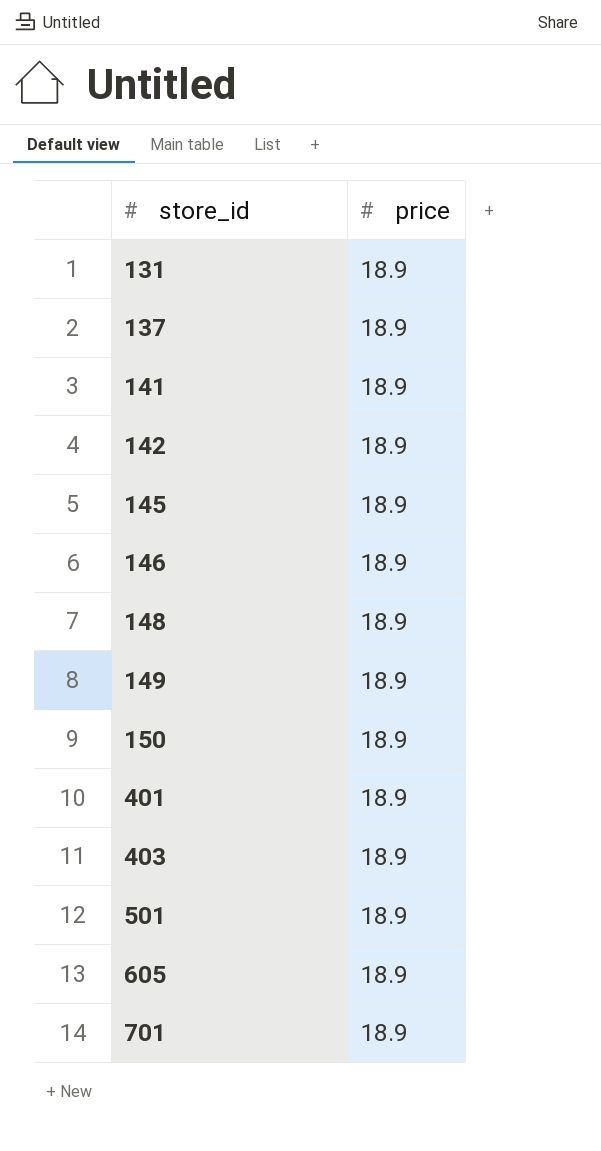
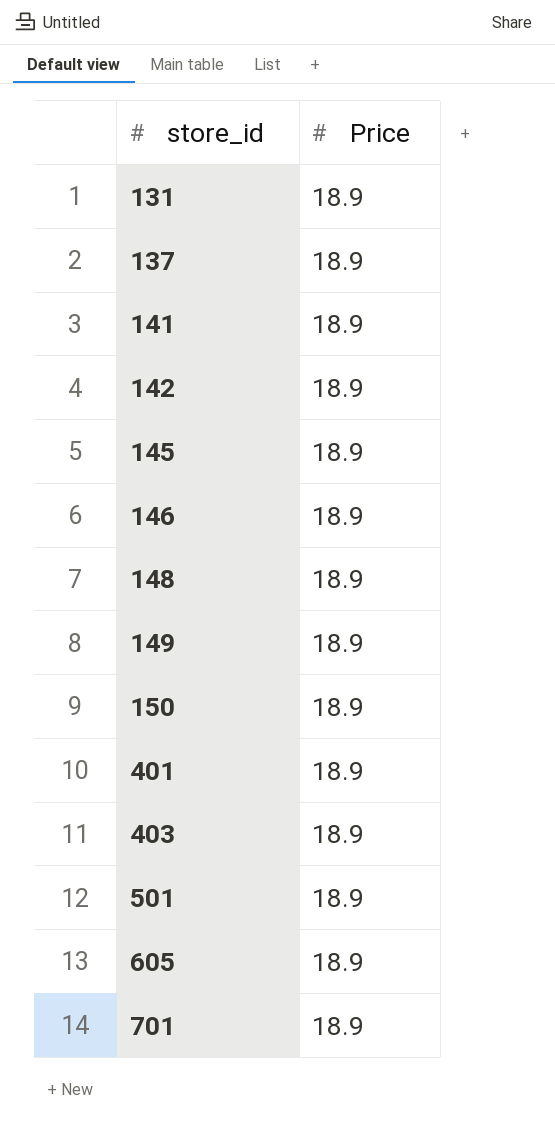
column name: price -> Price

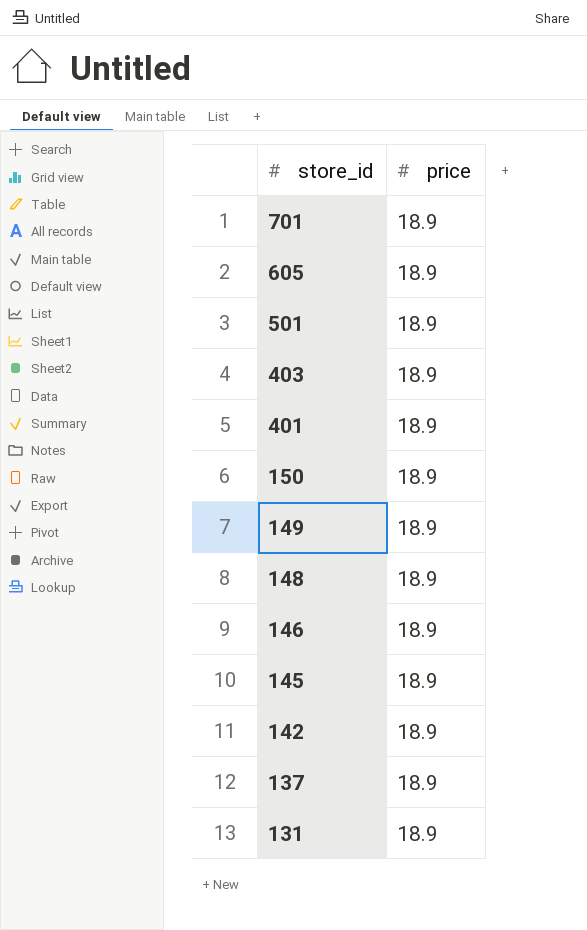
row order: store_id ascending -> store_id descending
column name: Price -> price
row 141: 18.9 -> none

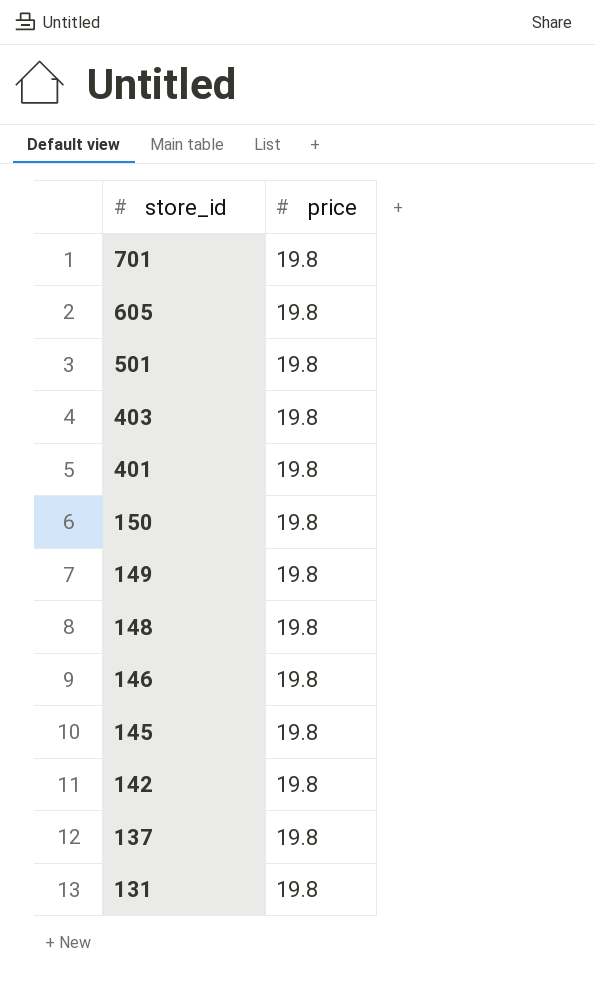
701 | price: 18.9 -> 19.8
605 | price: 18.9 -> 19.8
501 | price: 18.9 -> 19.8
403 | price: 18.9 -> 19.8
401 | price: 18.9 -> 19.8
150 | price: 18.9 -> 19.8
149 | price: 18.9 -> 19.8
148 | price: 18.9 -> 19.8
146 | price: 18.9 -> 19.8
145 | price: 18.9 -> 19.8
142 | price: 18.9 -> 19.8
137 | price: 18.9 -> 19.8
131 | price: 18.9 -> 19.8

